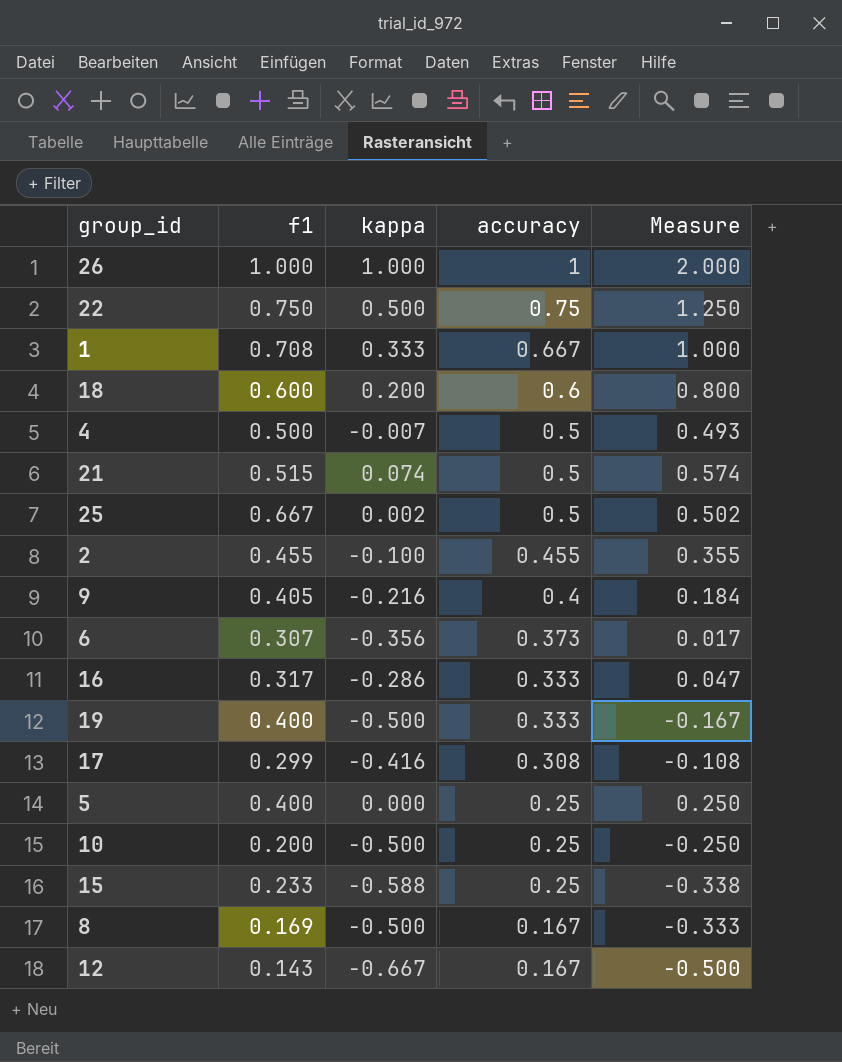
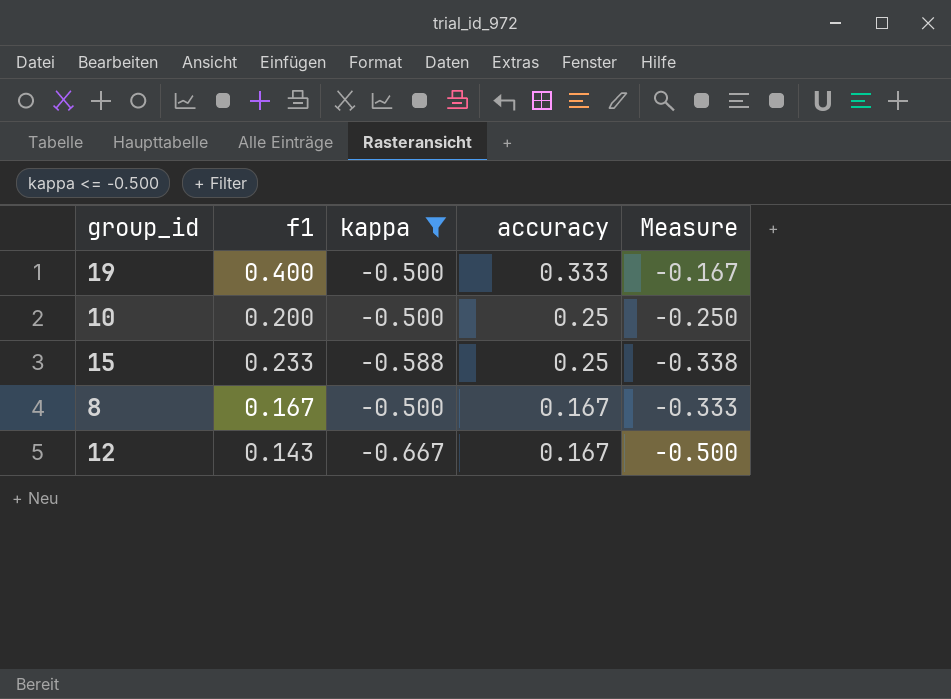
filter: none -> kappa <= -0.500
8 | f1: 0.169 -> 0.167

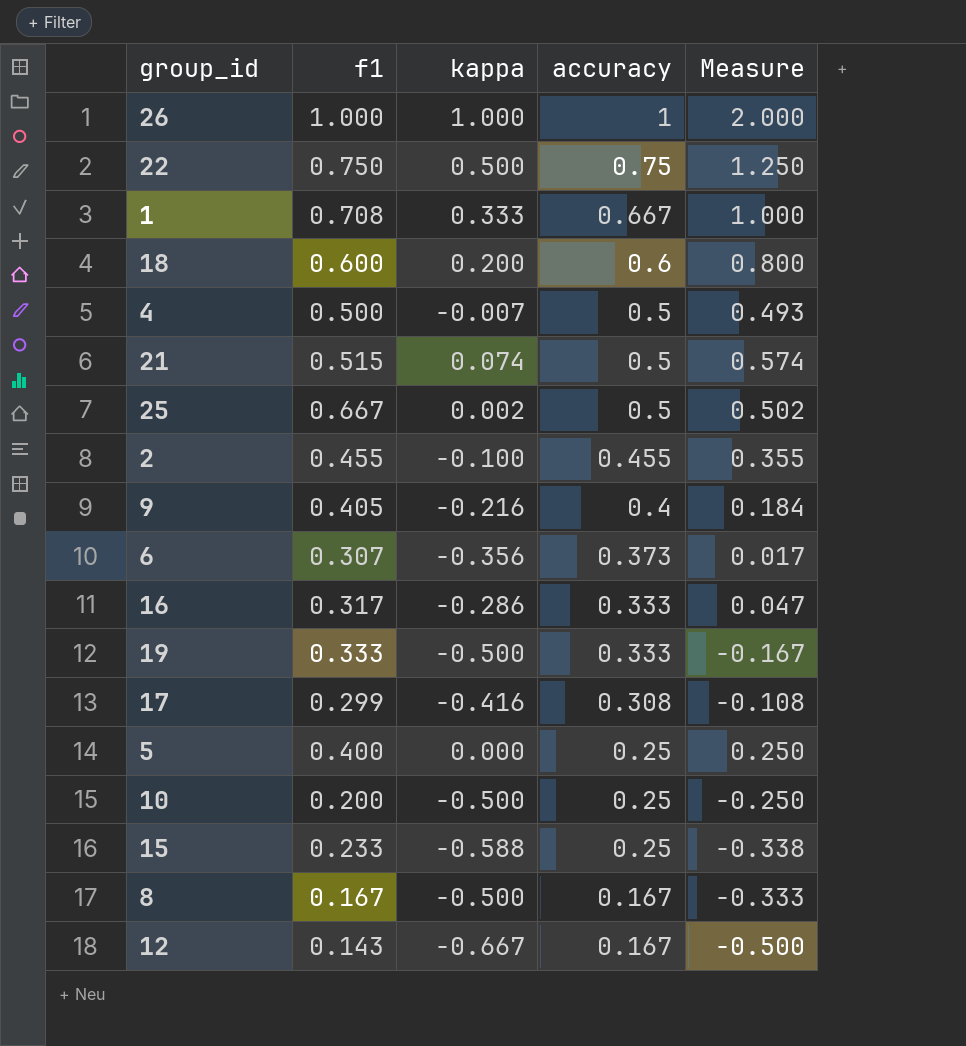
filter: kappa <= -0.500 -> none
19 | f1: 0.400 -> 0.333

